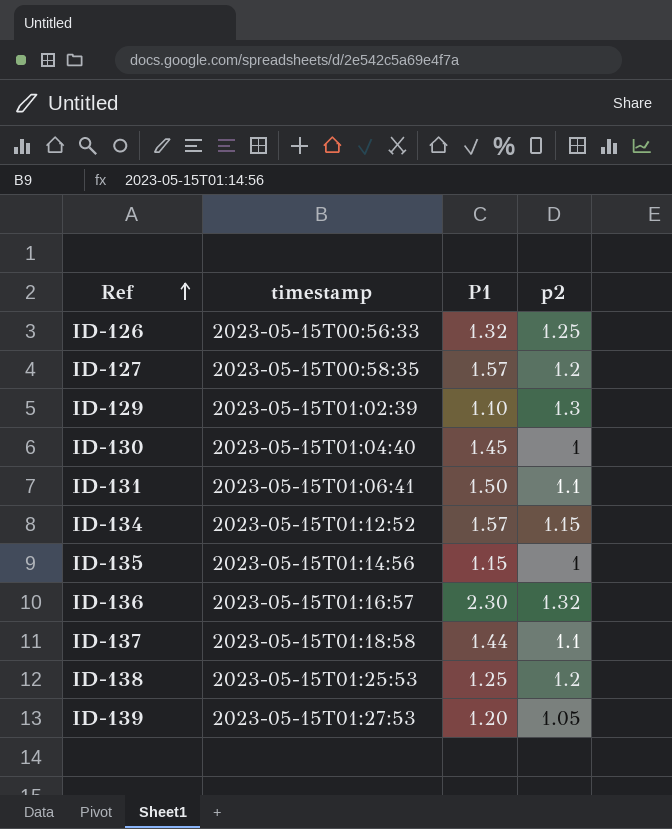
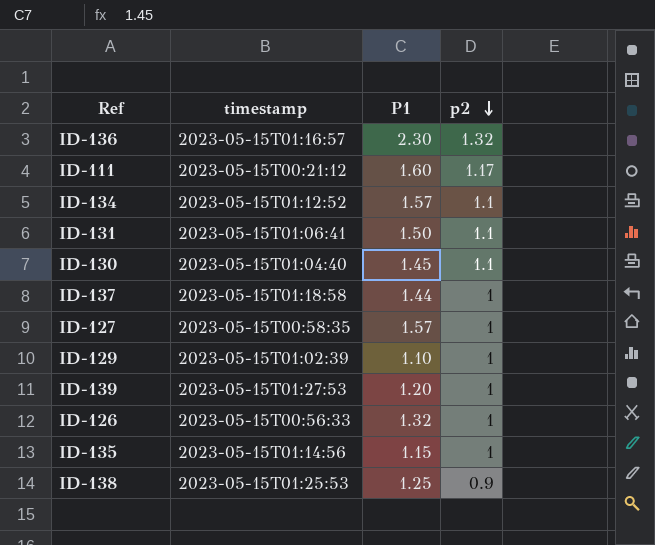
row order: Ref ascending -> p2 descending
row ID-111: none -> 2023-05-15T00:21:12 | 1.60 | 1.17
ID-134 | p2: 1.15 -> 1.1
ID-130 | p2: 1 -> 1.1
ID-137 | p2: 1.1 -> 1
ID-127 | p2: 1.2 -> 1
ID-129 | p2: 1.3 -> 1
ID-139 | p2: 1.05 -> 1
ID-126 | p2: 1.25 -> 1
ID-138 | p2: 1.2 -> 0.9

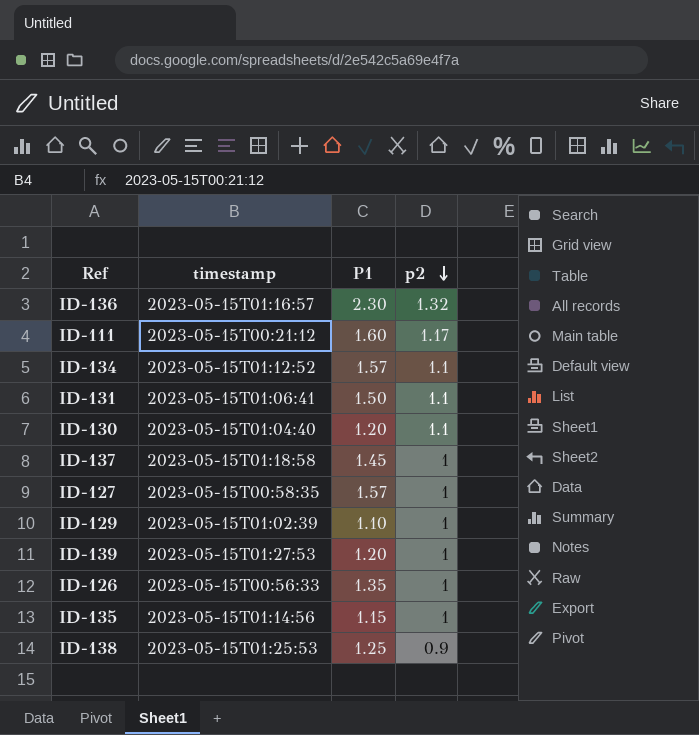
ID-130 | P1: 1.45 -> 1.20
ID-137 | P1: 1.44 -> 1.45
ID-126 | P1: 1.32 -> 1.35

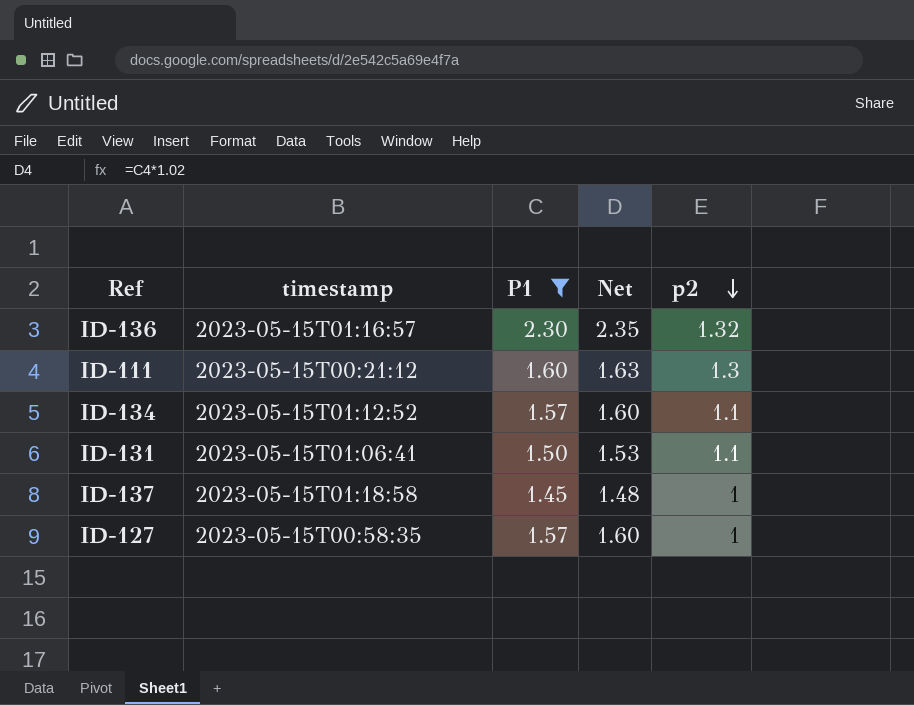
filter: none -> P1 >= 1.45
column Net | formula: none -> [P1] * 1.02
ID-111 | p2: 1.17 -> 1.3

